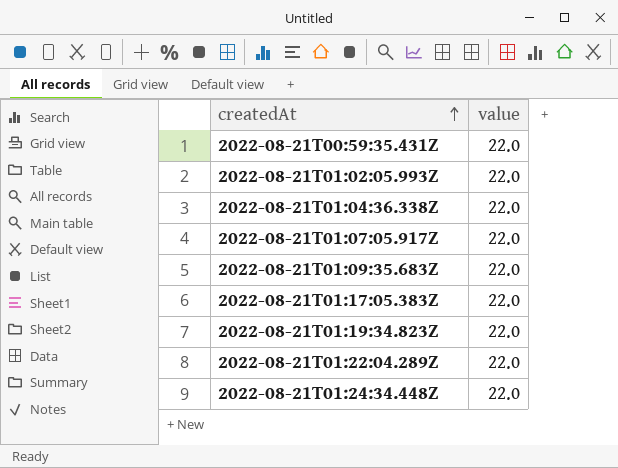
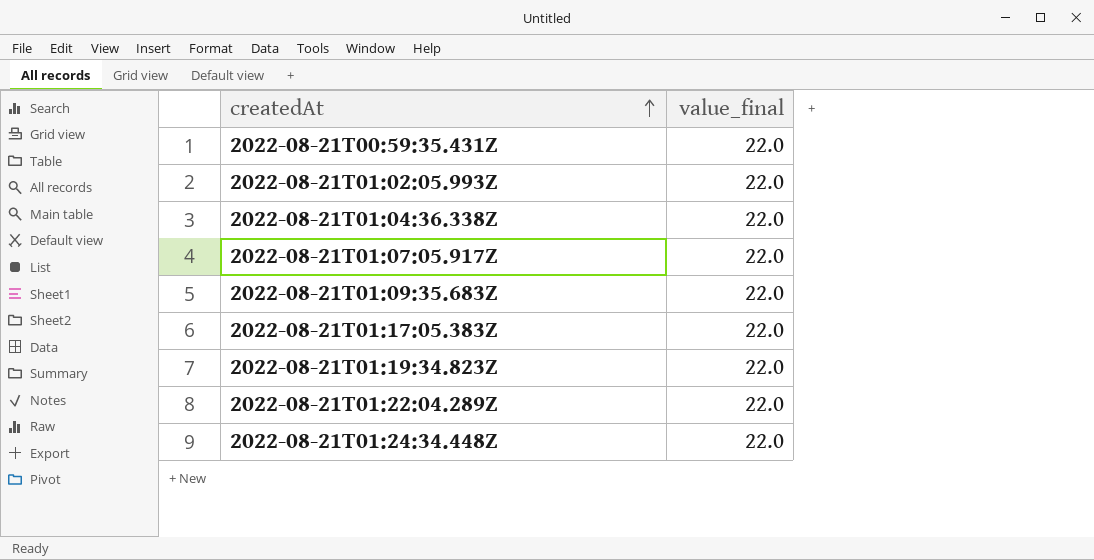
column name: value -> value_final

